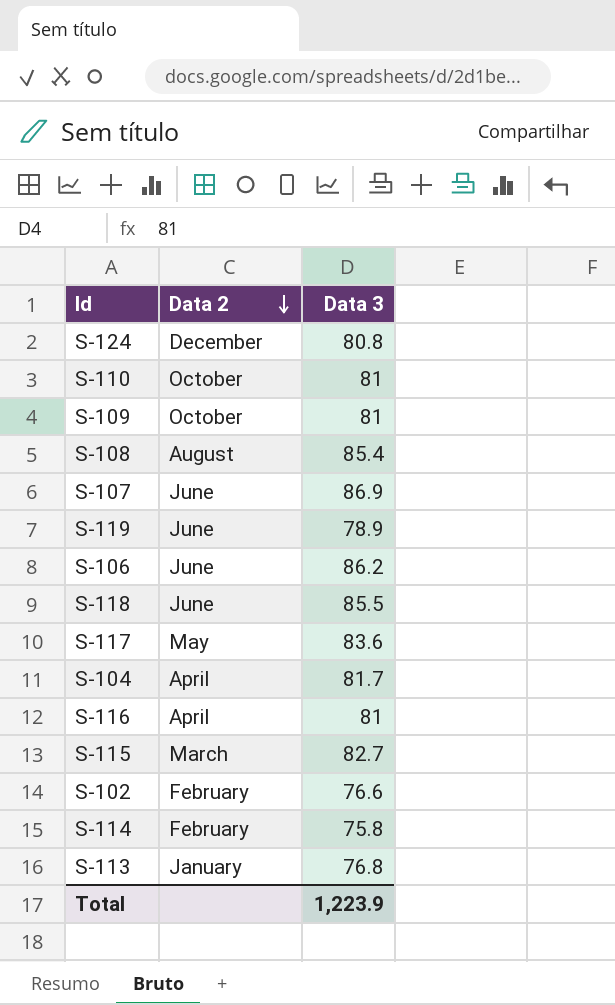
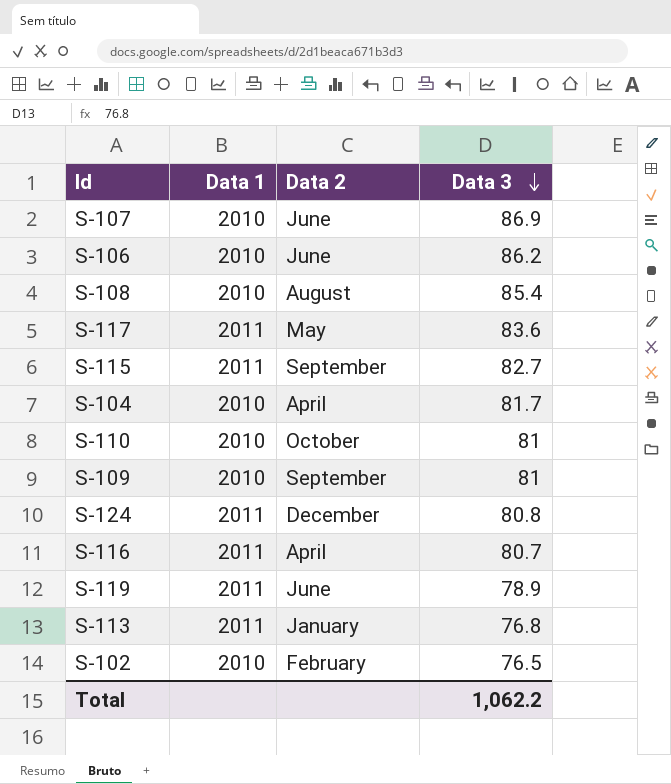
row order: Data 2 descending -> Data 3 descending
column Data 1 | position: none -> 2
row S-118: June | 85.5 -> none
row S-114: February | 75.8 -> none
S-115 | Data 2: March -> September
S-109 | Data 2: October -> September
S-116 | Data 3: 81 -> 80.7
S-102 | Data 3: 76.6 -> 76.5
Total | Data 3: 1,223.9 -> 1,062.2

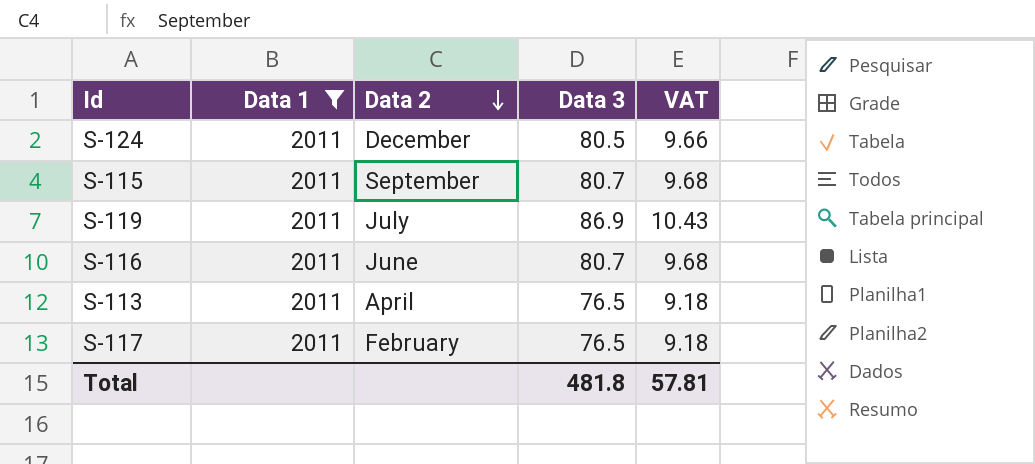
filter: none -> Data 1 = 2011
row order: Data 3 descending -> Data 2 descending
column VAT | formula: none -> [Data 3] * 0.12
S-124 | Data 3: 80.8 -> 80.5
S-115 | Data 3: 82.7 -> 80.7
S-119 | Data 2: June -> July
S-119 | Data 3: 78.9 -> 86.9
S-116 | Data 2: April -> June
S-113 | Data 2: January -> April
S-113 | Data 3: 76.8 -> 76.5
S-117 | Data 2: May -> February
S-117 | Data 3: 83.6 -> 76.5
Total | Data 3: 1,062.2 -> 481.8

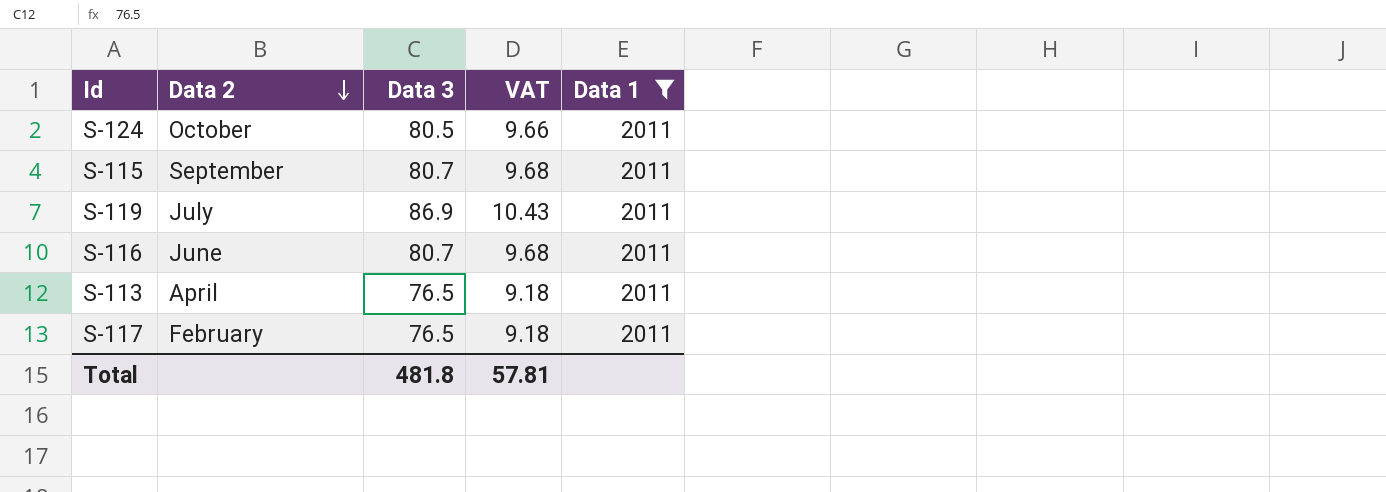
column Data 1 | position: 2 -> 5
S-124 | Data 2: December -> October

